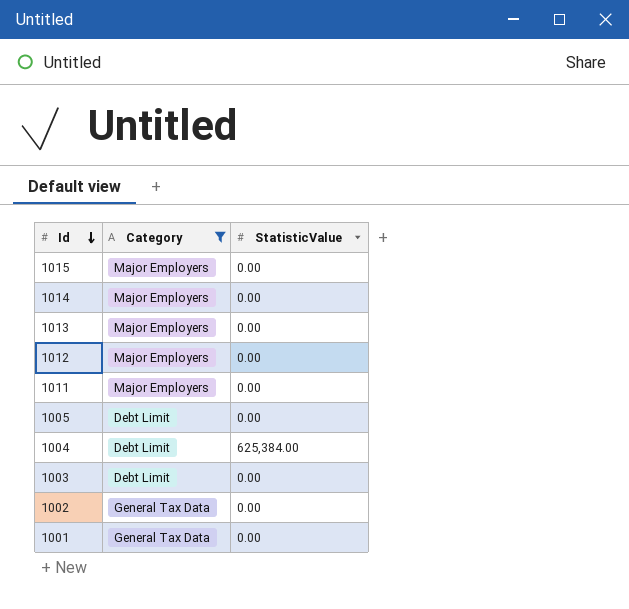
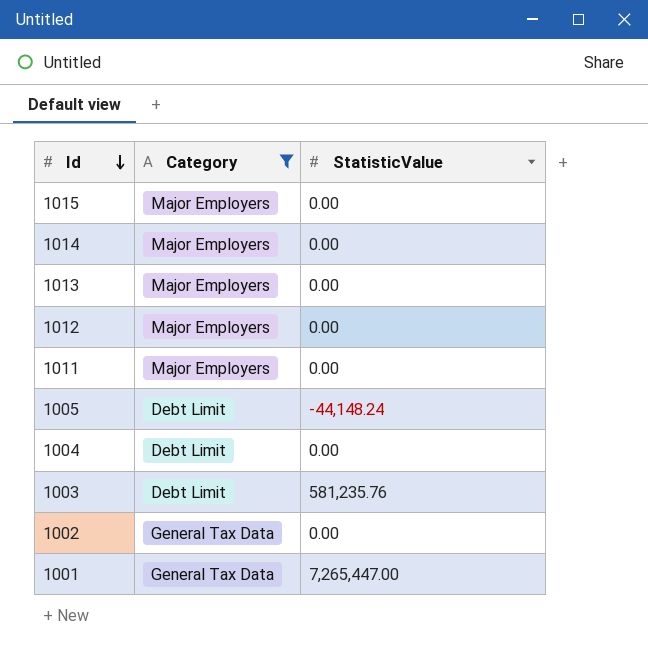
1005 | StatisticValue: 0.00 -> -44,148.24
1004 | StatisticValue: 625,384.00 -> 0.00
1003 | StatisticValue: 0.00 -> 581,235.76
1001 | StatisticValue: 0.00 -> 7,265,447.00

